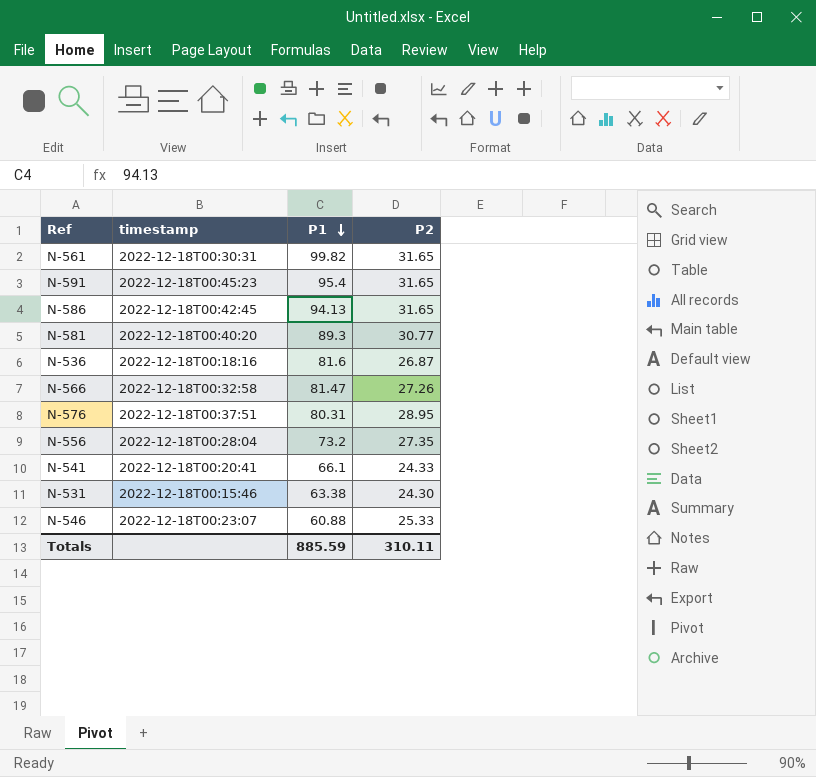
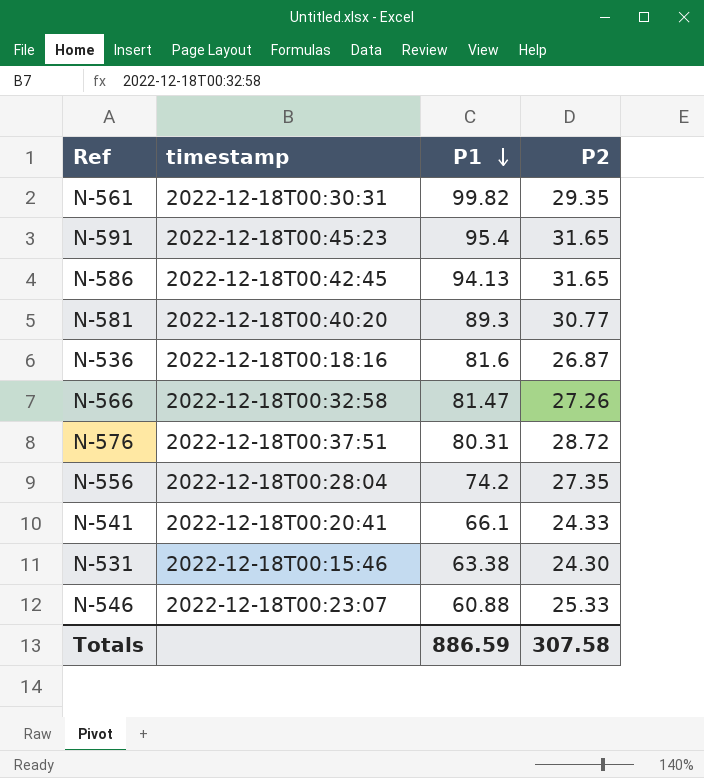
N-561 | P2: 31.65 -> 29.35
N-576 | P2: 28.95 -> 28.72
N-556 | P1: 73.2 -> 74.2
Totals | P1: 885.59 -> 886.59
Totals | P2: 310.11 -> 307.58

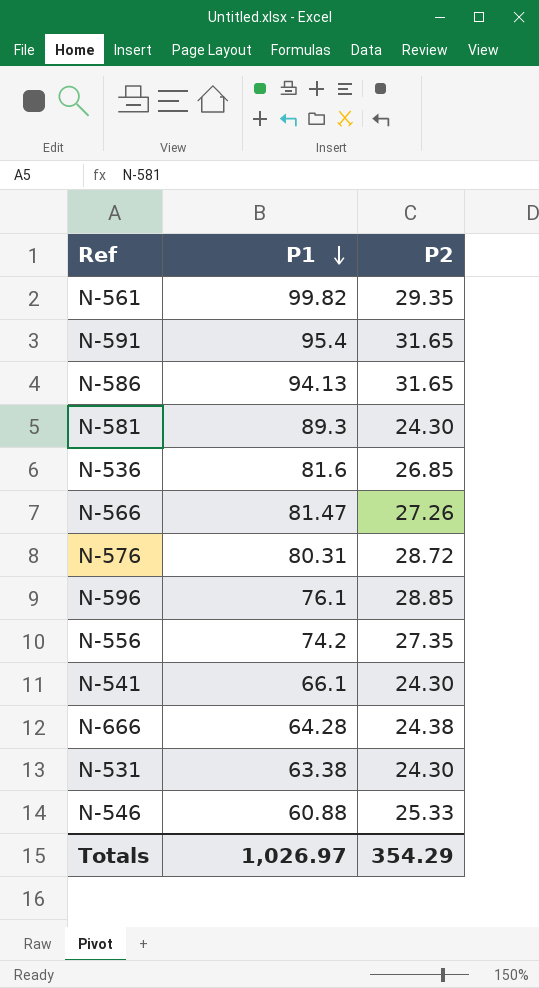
column timestamp | position: 2 -> none
N-581 | P2: 30.77 -> 24.30
N-536 | P2: 26.87 -> 26.85
row N-596: none -> 76.1 | 28.85
N-541 | P2: 24.33 -> 24.30
row N-666: none -> 64.28 | 24.38
Totals | P1: 886.59 -> 1,026.97
Totals | P2: 307.58 -> 354.29

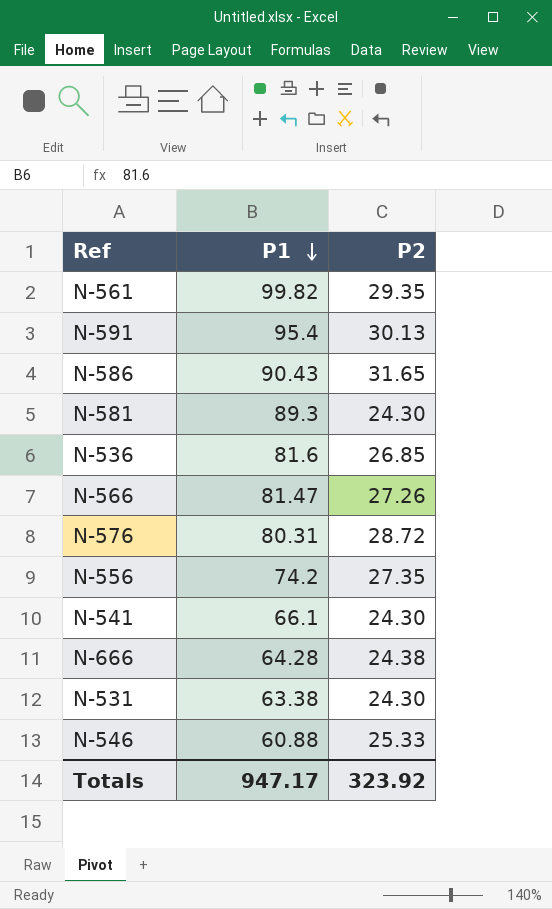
row N-596: 76.1 | 28.85 -> none
N-591 | P2: 31.65 -> 30.13
N-586 | P1: 94.13 -> 90.43
Totals | P1: 1,026.97 -> 947.17
Totals | P2: 354.29 -> 323.92

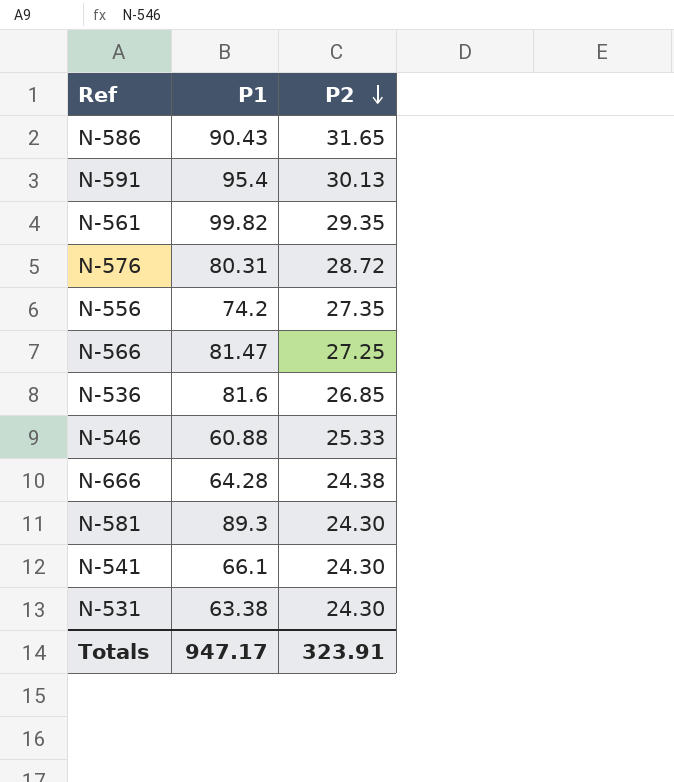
row order: P1 descending -> P2 descending
N-566 | P2: 27.26 -> 27.25
Totals | P2: 323.92 -> 323.91

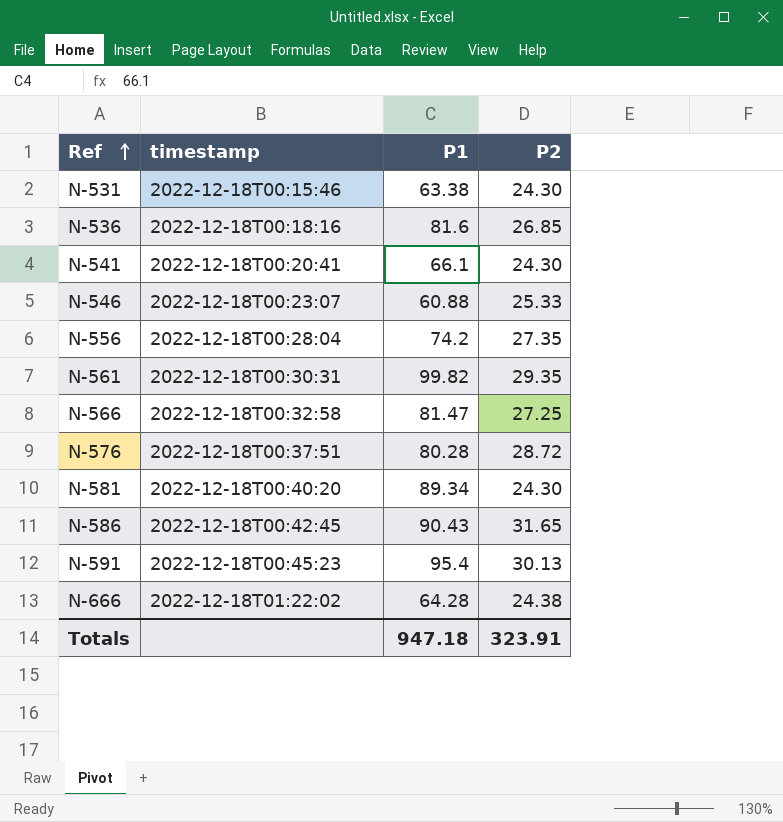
row order: P2 descending -> Ref ascending
column timestamp | position: none -> 2
N-576 | P1: 80.31 -> 80.28
N-581 | P1: 89.3 -> 89.34
Totals | P1: 947.17 -> 947.18

